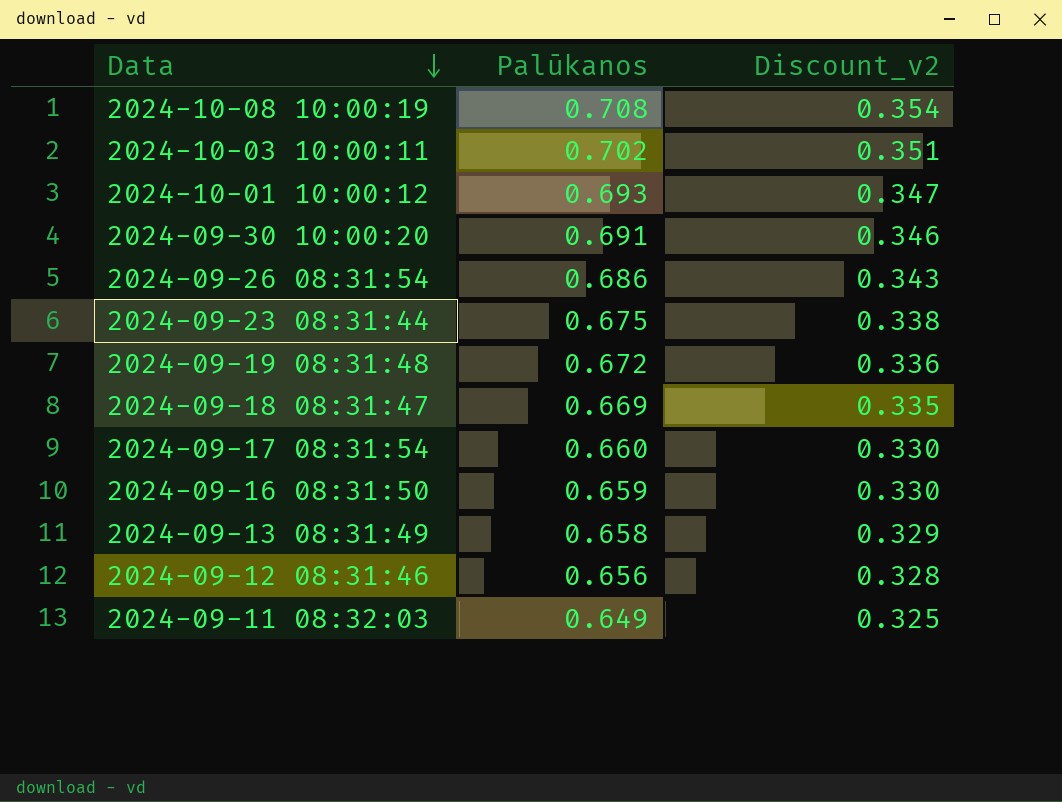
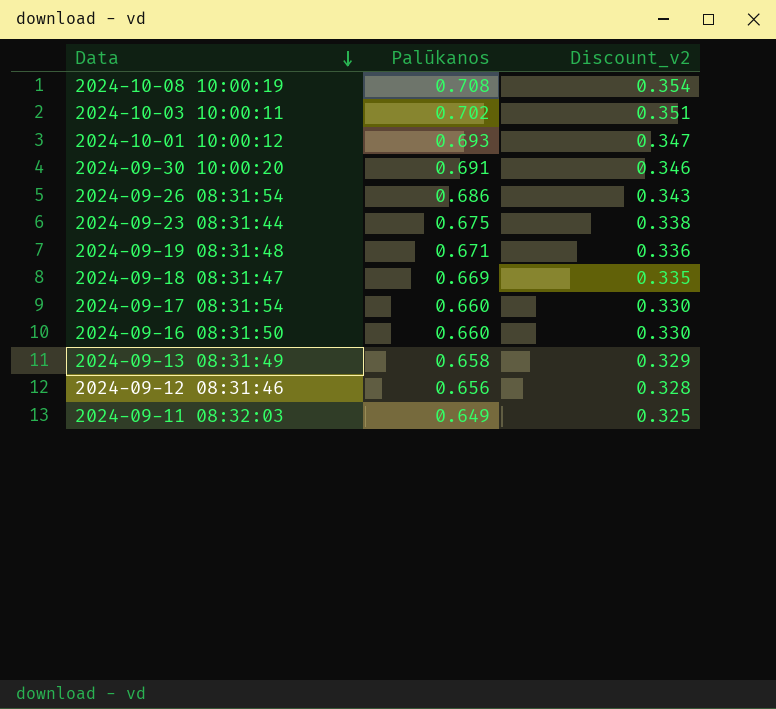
2024-09-19 08:31:48 | Palūkanos: 0.672 -> 0.671
2024-09-16 08:31:50 | Palūkanos: 0.659 -> 0.660

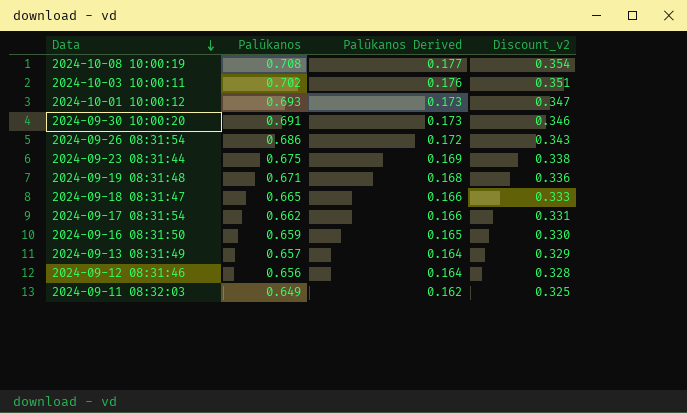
column Palūkanos Derived | formula: none -> [Palūkanos] * 0.25
2024-09-18 08:31:47 | Palūkanos: 0.669 -> 0.665
2024-09-18 08:31:47 | Discount_v2: 0.335 -> 0.333
2024-09-17 08:31:54 | Palūkanos: 0.660 -> 0.662
2024-09-17 08:31:54 | Discount_v2: 0.330 -> 0.331
2024-09-16 08:31:50 | Palūkanos: 0.660 -> 0.659
2024-09-13 08:31:49 | Palūkanos: 0.658 -> 0.657

